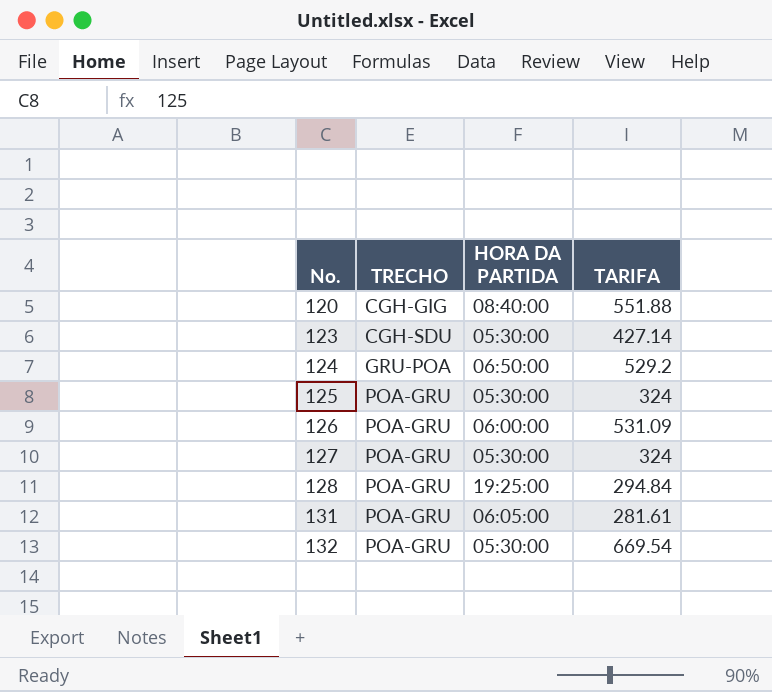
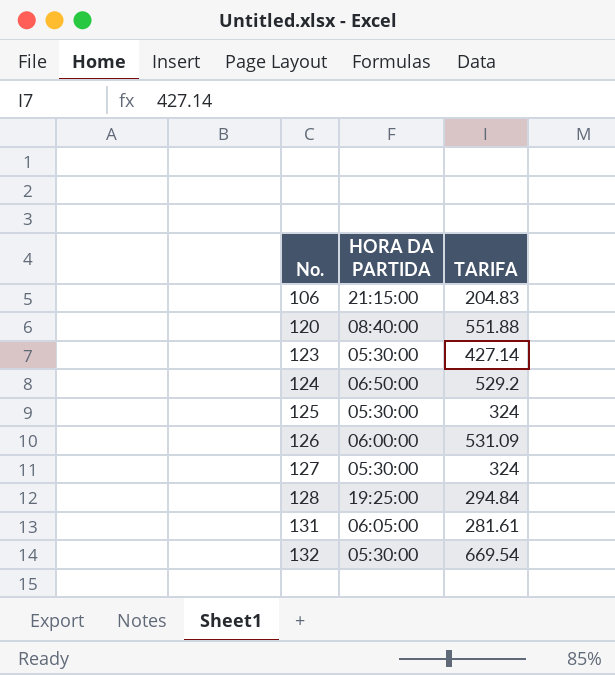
column TRECHO | position: 2 -> none
row 106: none -> 21:15:00 | 204.83

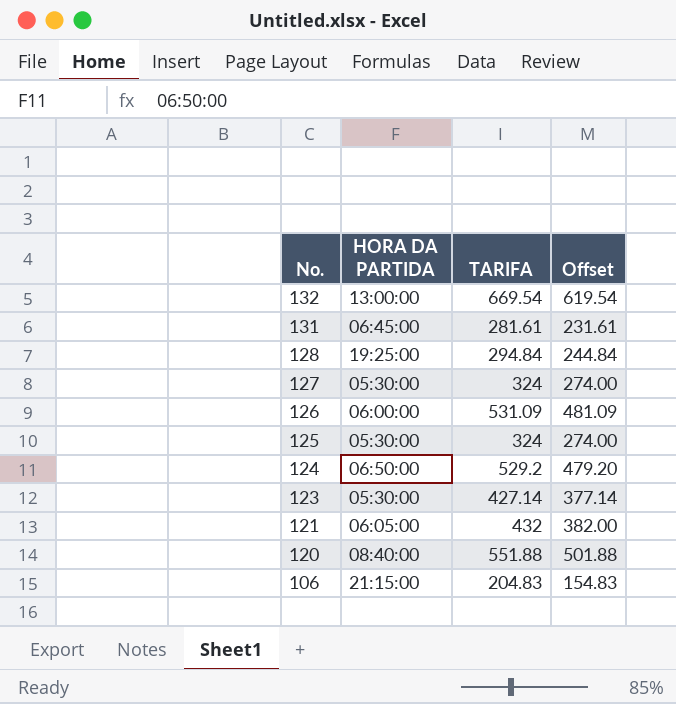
row order: No. ascending -> No. descending
column Offset | formula: none -> [TARIFA] - 50
132 | HORA DA PARTIDA: 05:30:00 -> 13:00:00
131 | HORA DA PARTIDA: 06:05:00 -> 06:45:00
row 121: none -> 06:05:00 | 432 | 382.00

